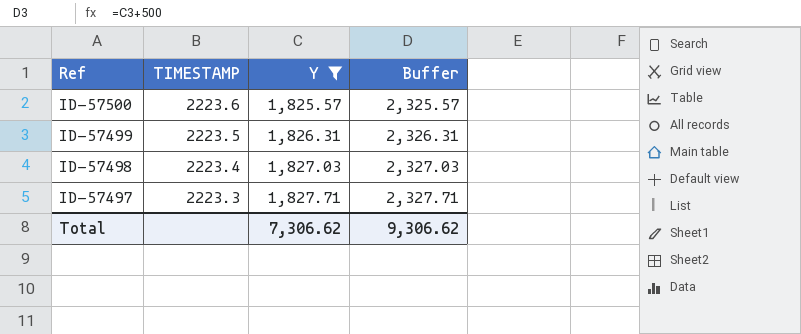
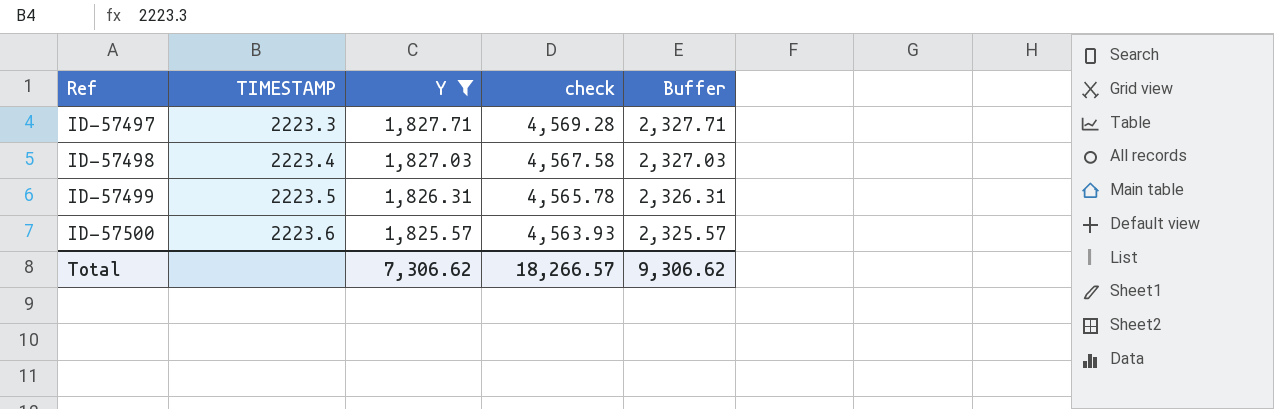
row order: Ref descending -> Ref ascending
column check | formula: none -> [Y] * 2.5

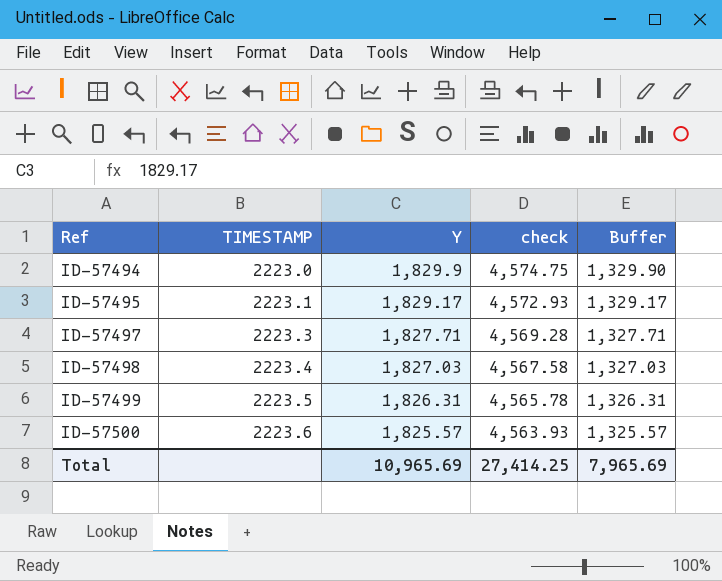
filter: Y <= 1,827.71 -> none
column Buffer | formula: [Y] + 500 -> [Y] - 500
Total | Y: 7,306.62 -> 10,965.69
Total | check: 18,266.57 -> 27,414.25
Total | Buffer: 9,306.62 -> 7,965.69

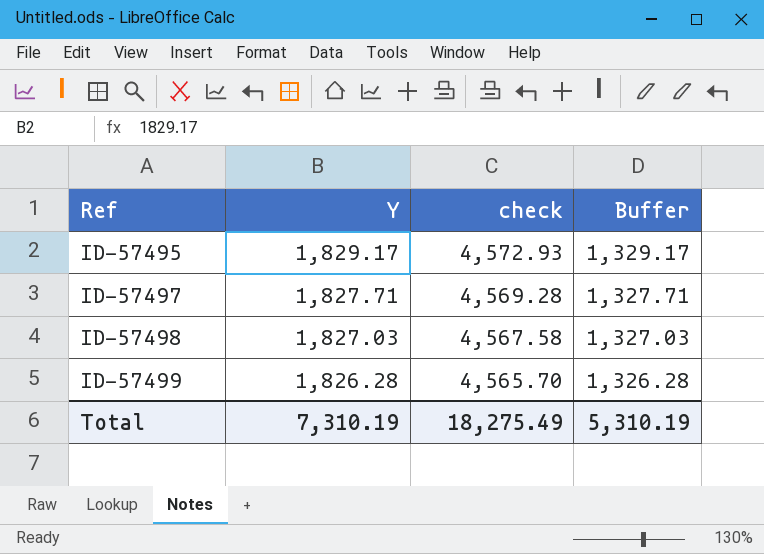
column TIMESTAMP | position: 2 -> none
row ID-57494: 2223.0 | 1,829.9 | 4,574.75 | 1,329.90 -> none
row ID-57500: 2223.6 | 1,825.57 | 4,563.93 | 1,325.57 -> none
ID-57499 | Y: 1,826.31 -> 1,826.28
ID-57499 | check: 4,565.78 -> 4,565.70
ID-57499 | Buffer: 1,326.31 -> 1,326.28
Total | Y: 10,965.69 -> 7,310.19
Total | check: 27,414.25 -> 18,275.49
Total | Buffer: 7,965.69 -> 5,310.19

